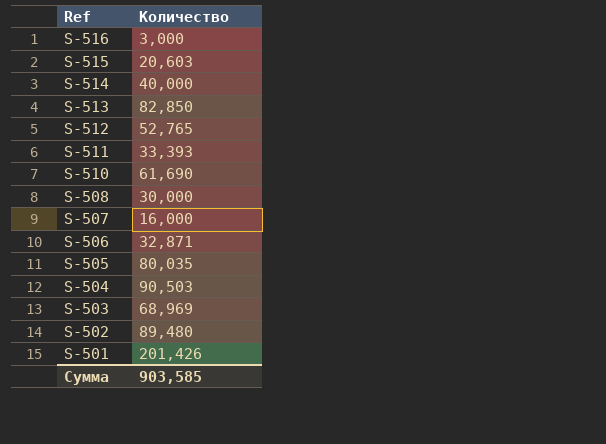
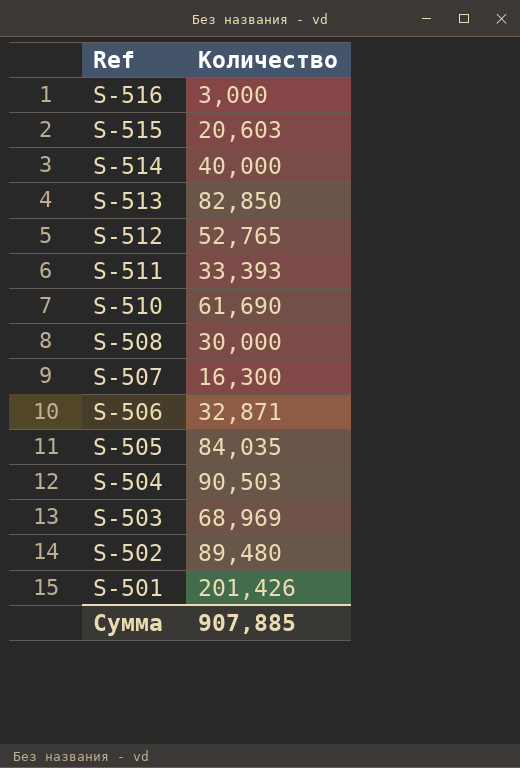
S-507 | Количество: 16,000 -> 16,300
S-505 | Количество: 80,035 -> 84,035
Сумма | Количество: 903,585 -> 907,885

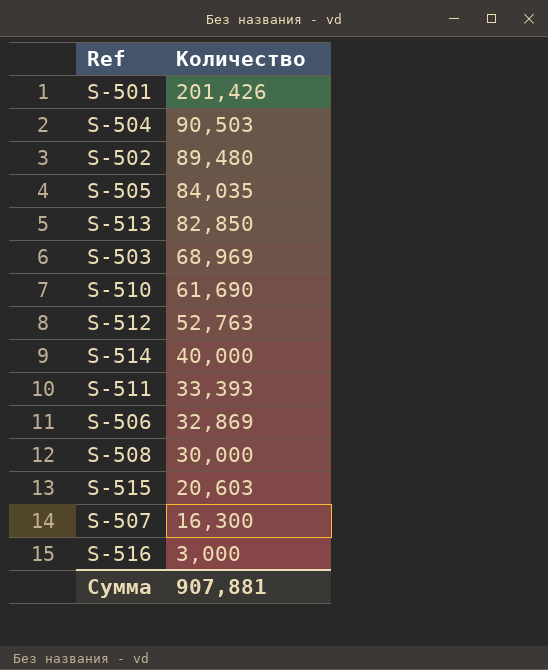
row order: Ref descending -> Количество descending
S-512 | Количество: 52,765 -> 52,763
S-506 | Количество: 32,871 -> 32,869
Сумма | Количество: 907,885 -> 907,881

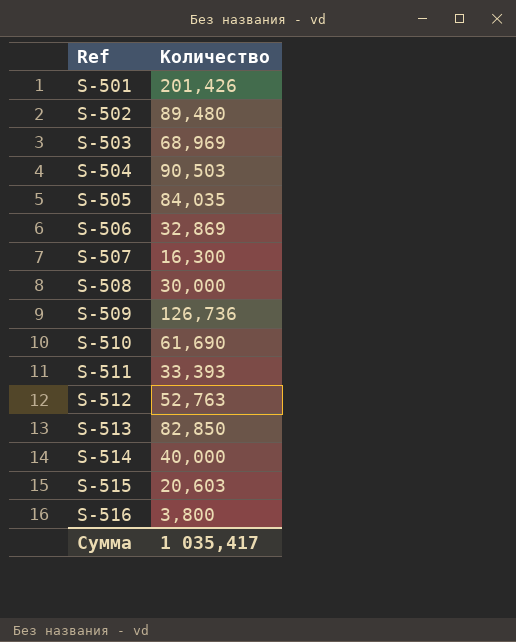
row order: Количество descending -> Ref ascending
row S-509: none -> 126,736
S-516 | Количество: 3,000 -> 3,800
Сумма | Количество: 907,881 -> 1 035,417

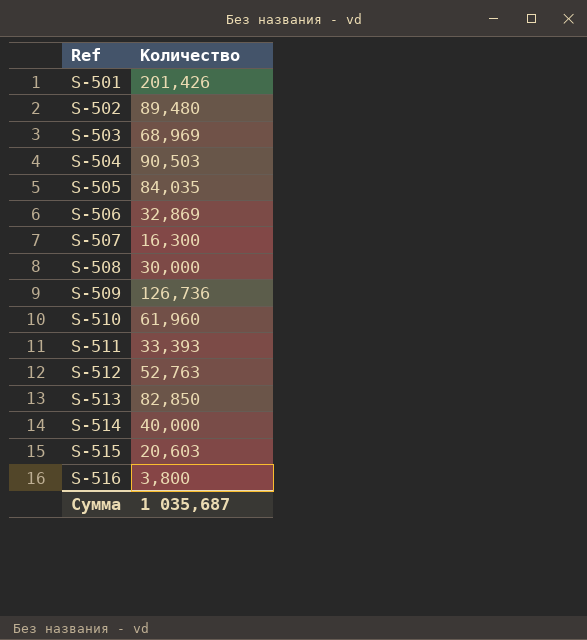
S-510 | Количество: 61,690 -> 61,960
Сумма | Количество: 1 035,417 -> 1 035,687

